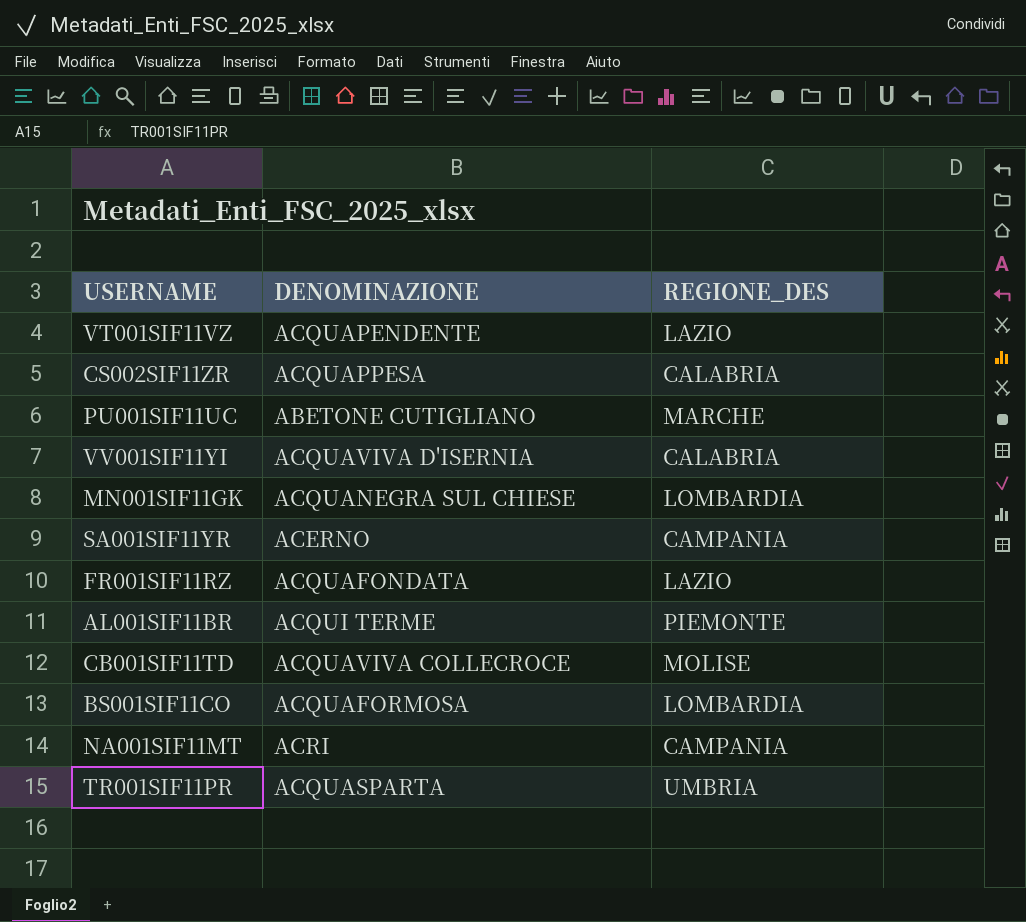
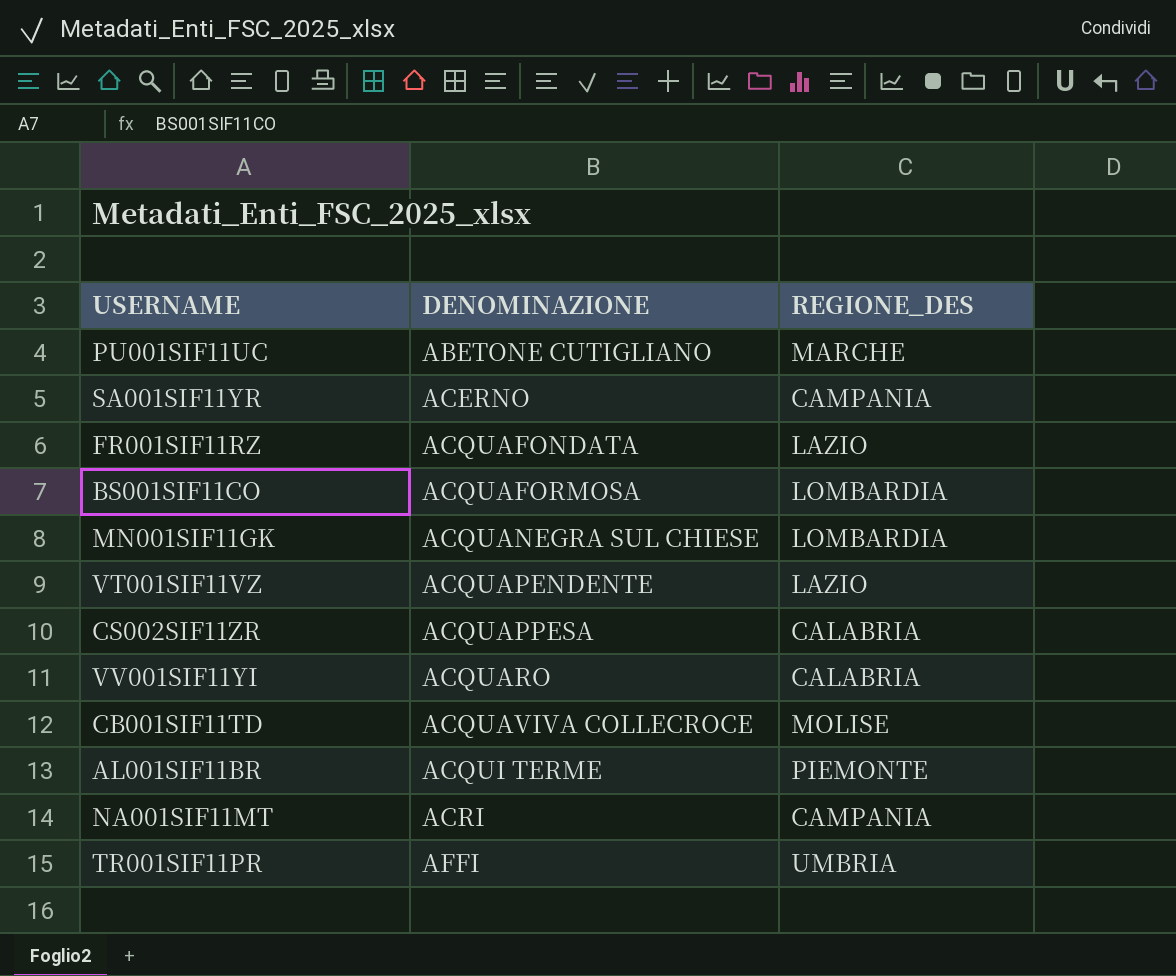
row order: none -> DENOMINAZIONE ascending
VV001SIF11YI | DENOMINAZIONE: ACQUAVIVA D'ISERNIA -> ACQUARO
TR001SIF11PR | DENOMINAZIONE: ACQUASPARTA -> AFFI

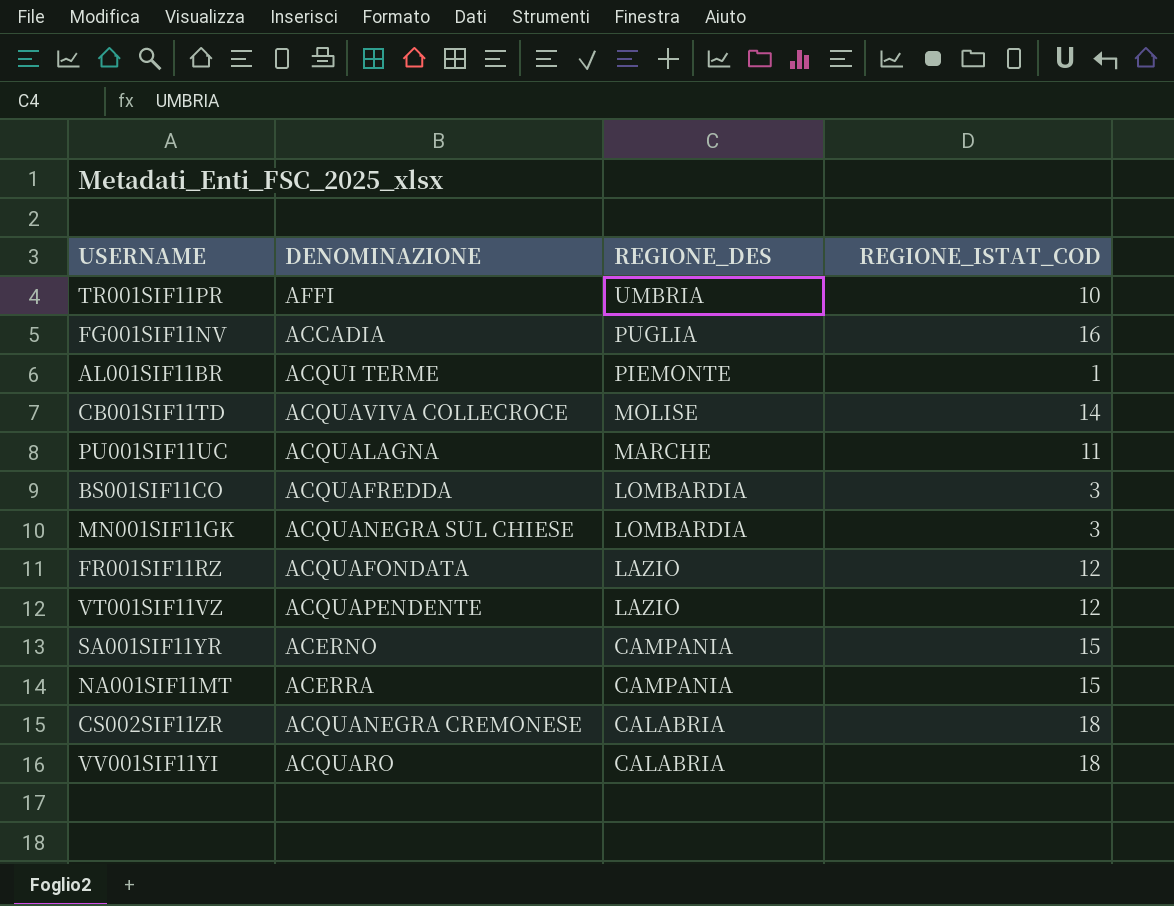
row order: DENOMINAZIONE ascending -> REGIONE_DES descending
column REGIONE_ISTAT_COD | position: none -> 4
row FG001SIF11NV: none -> ACCADIA | PUGLIA | 16
PU001SIF11UC | DENOMINAZIONE: ABETONE CUTIGLIANO -> ACQUALAGNA
BS001SIF11CO | DENOMINAZIONE: ACQUAFORMOSA -> ACQUAFREDDA
NA001SIF11MT | DENOMINAZIONE: ACRI -> ACERRA
CS002SIF11ZR | DENOMINAZIONE: ACQUAPPESA -> ACQUANEGRA CREMONESE

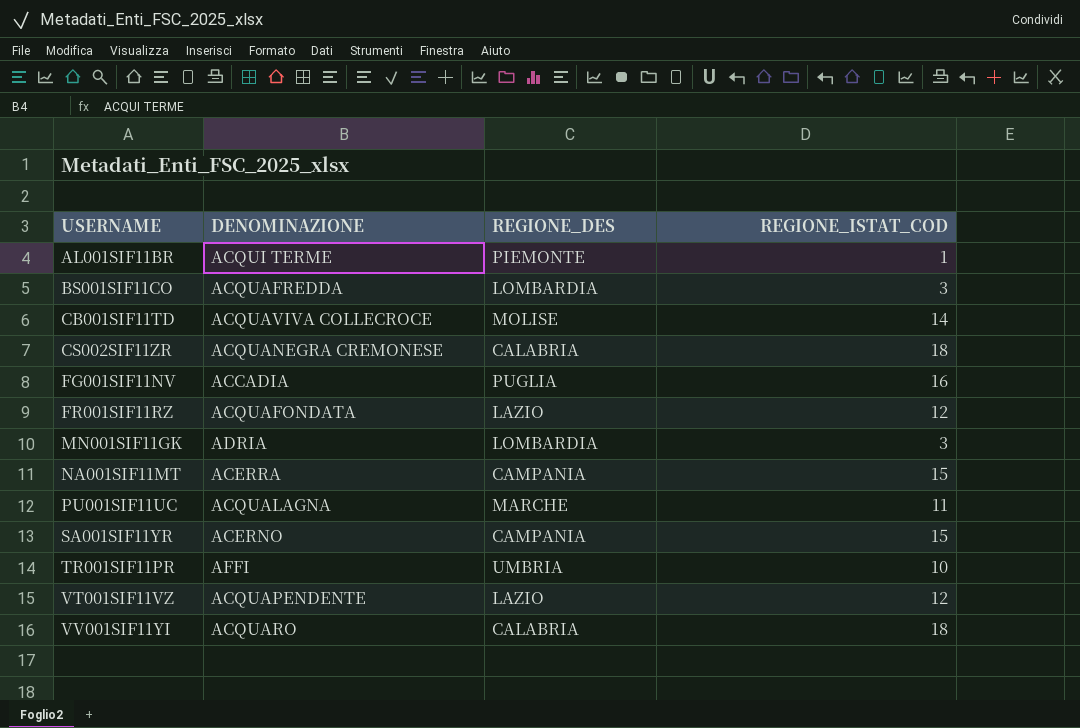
row order: REGIONE_DES descending -> USERNAME ascending
MN001SIF11GK | DENOMINAZIONE: ACQUANEGRA SUL CHIESE -> ADRIA

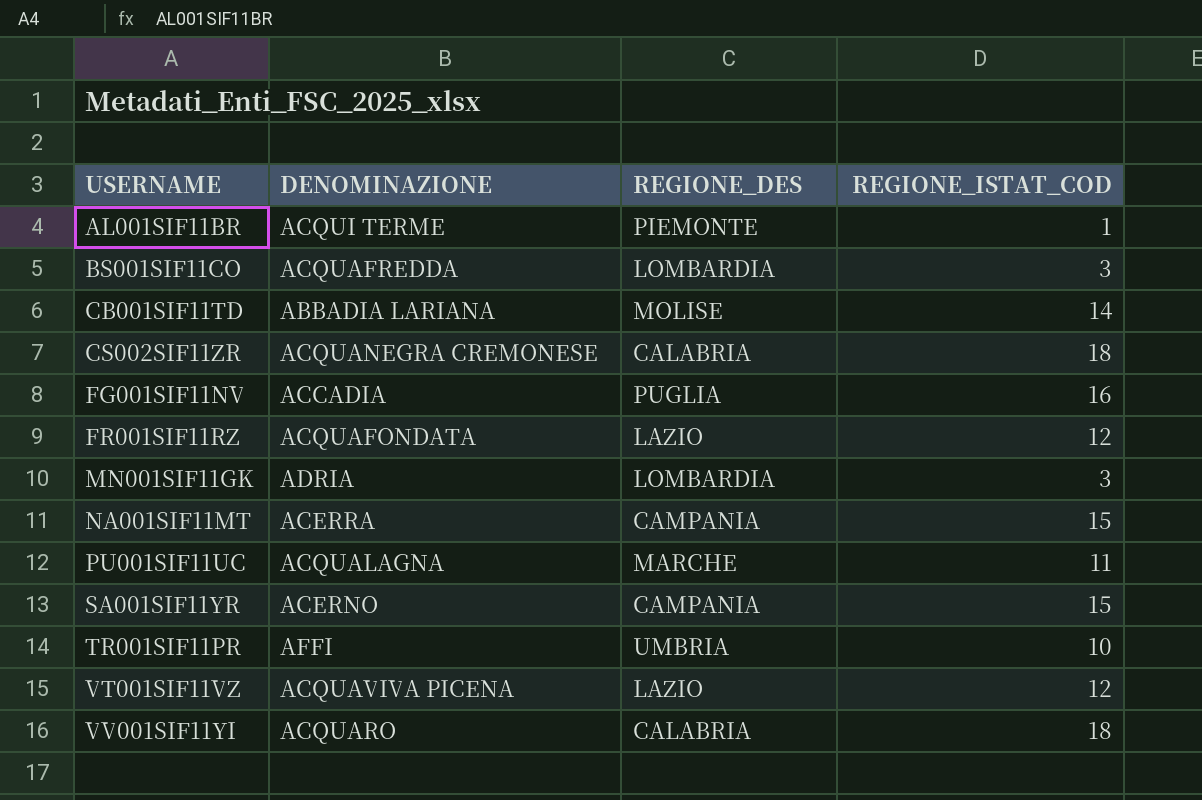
CB001SIF11TD | DENOMINAZIONE: ACQUAVIVA COLLECROCE -> ABBADIA LARIANA
VT001SIF11VZ | DENOMINAZIONE: ACQUAPENDENTE -> ACQUAVIVA PICENA

